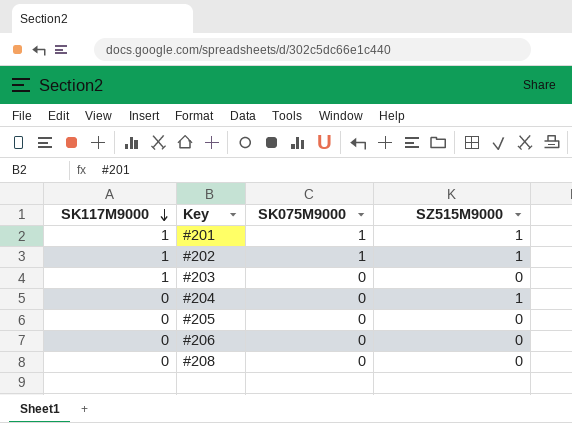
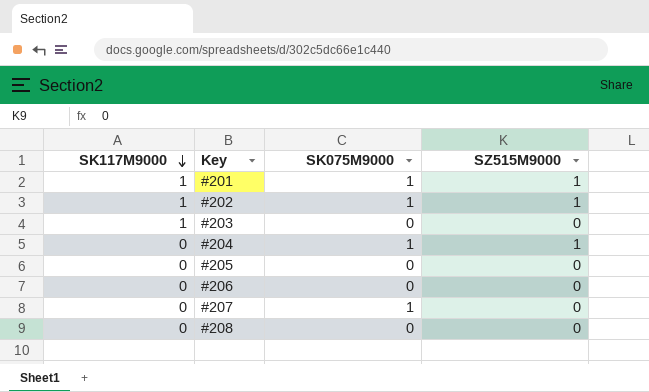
#204 | SK075M9000: 0 -> 1
row #207: none -> 0 | 1 | 0

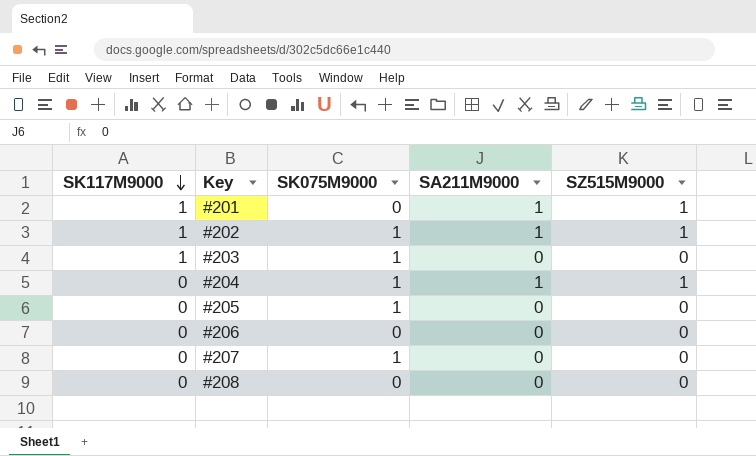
column SA211M9000 | position: none -> 4
#201 | SK075M9000: 1 -> 0
#203 | SK075M9000: 0 -> 1
#205 | SK075M9000: 0 -> 1

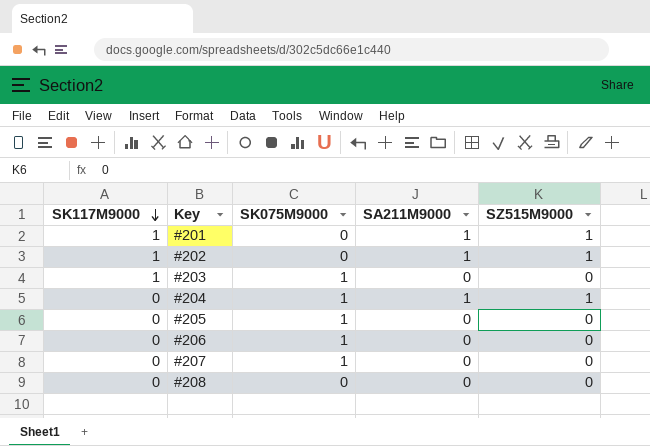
#202 | SK075M9000: 1 -> 0
#206 | SK075M9000: 0 -> 1

